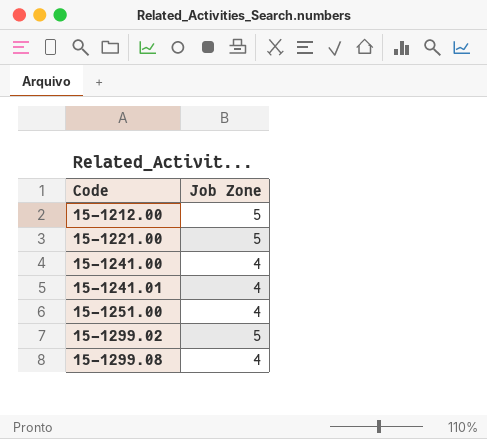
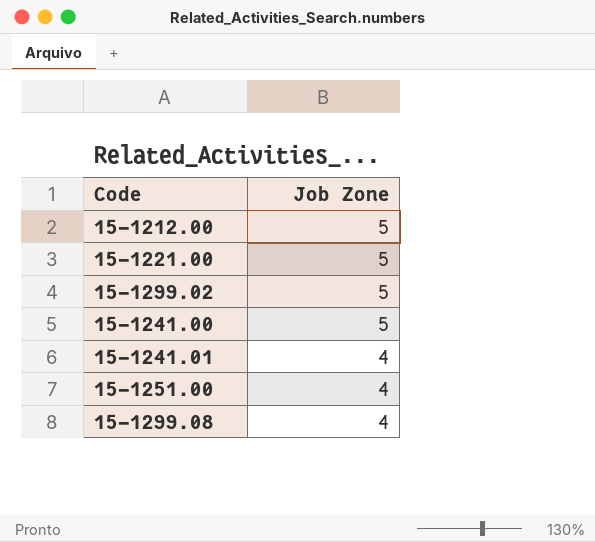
row order: Code ascending -> Job Zone descending
15-1241.00 | Job Zone: 4 -> 5

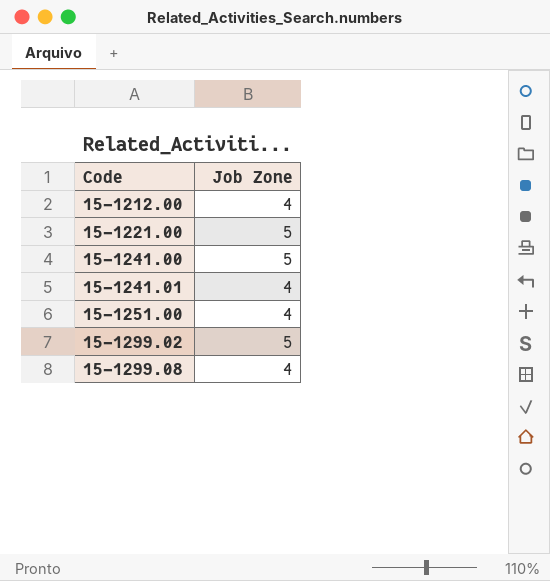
row order: Job Zone descending -> Code ascending
15-1212.00 | Job Zone: 5 -> 4

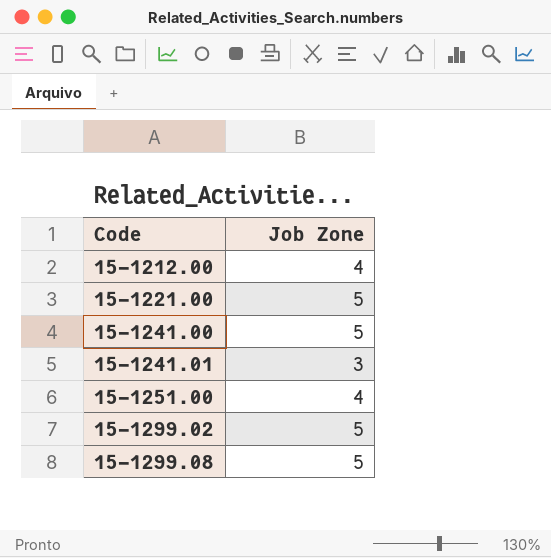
15-1241.01 | Job Zone: 4 -> 3
15-1299.08 | Job Zone: 4 -> 5

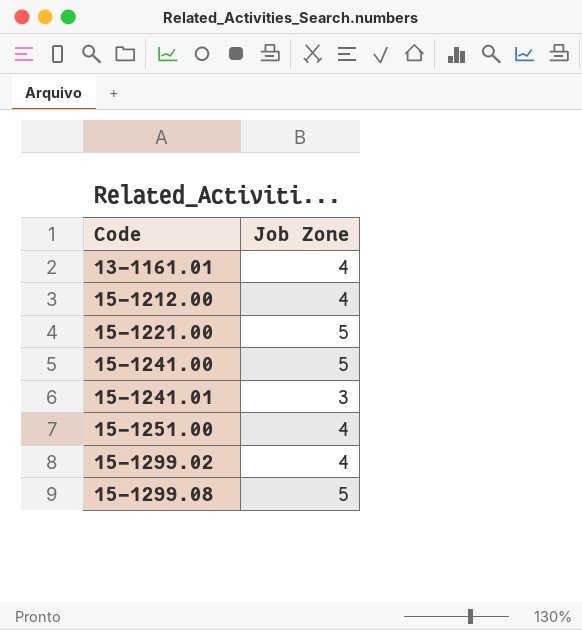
row 13-1161.01: none -> 4
15-1299.02 | Job Zone: 5 -> 4

